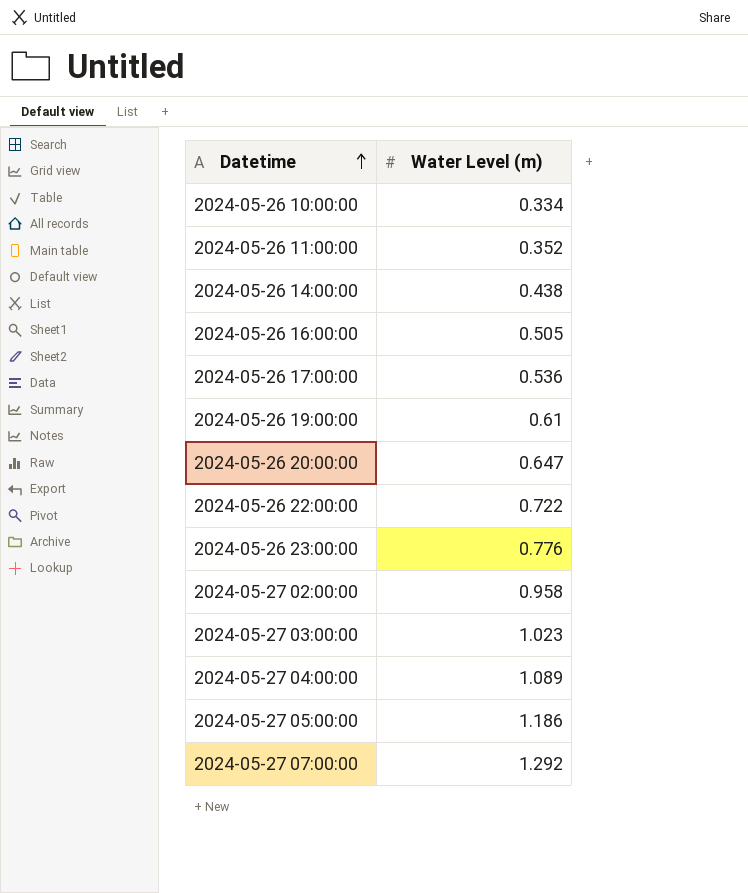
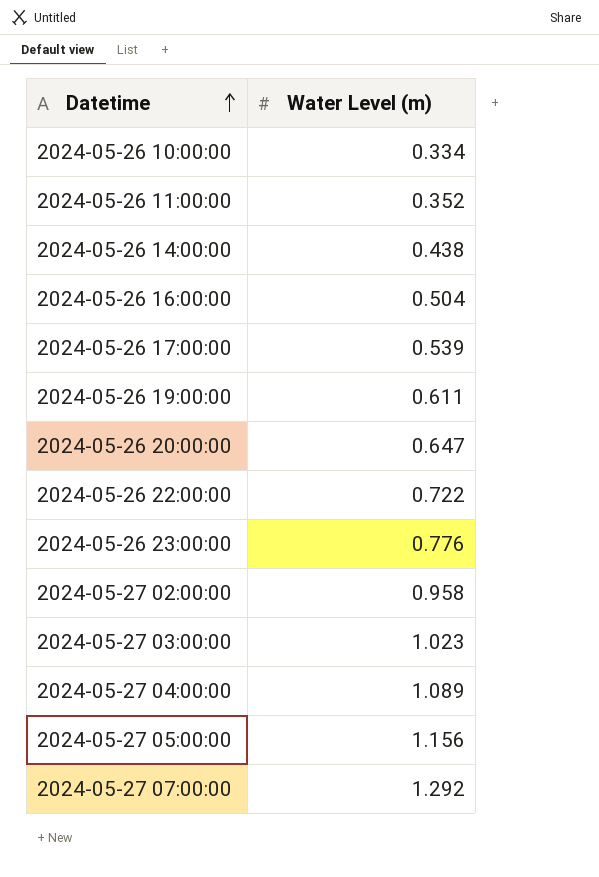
2024-05-26 16:00:00 | Water Level (m): 0.505 -> 0.504
2024-05-26 17:00:00 | Water Level (m): 0.536 -> 0.539
2024-05-26 19:00:00 | Water Level (m): 0.61 -> 0.611
2024-05-27 05:00:00 | Water Level (m): 1.186 -> 1.156

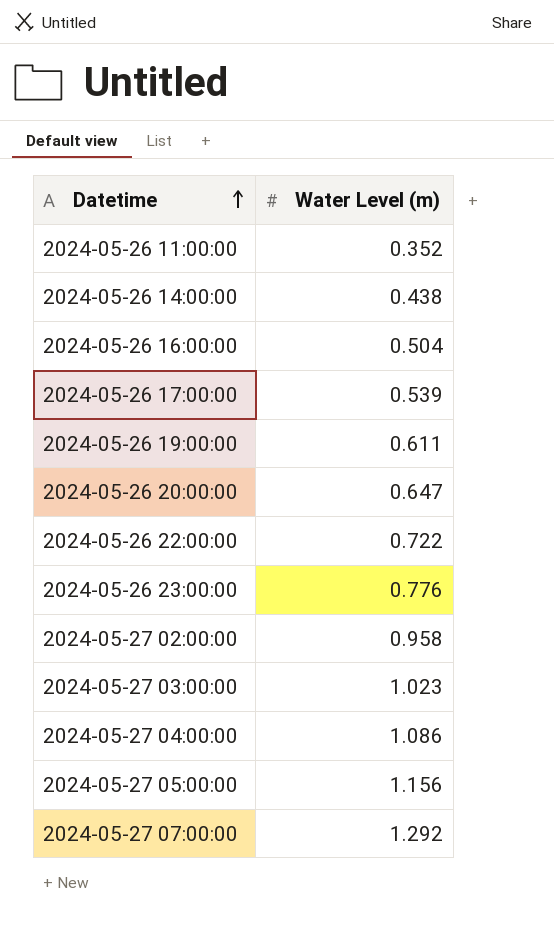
row 2024-05-26 10:00:00: 0.334 -> none
2024-05-27 04:00:00 | Water Level (m): 1.089 -> 1.086

